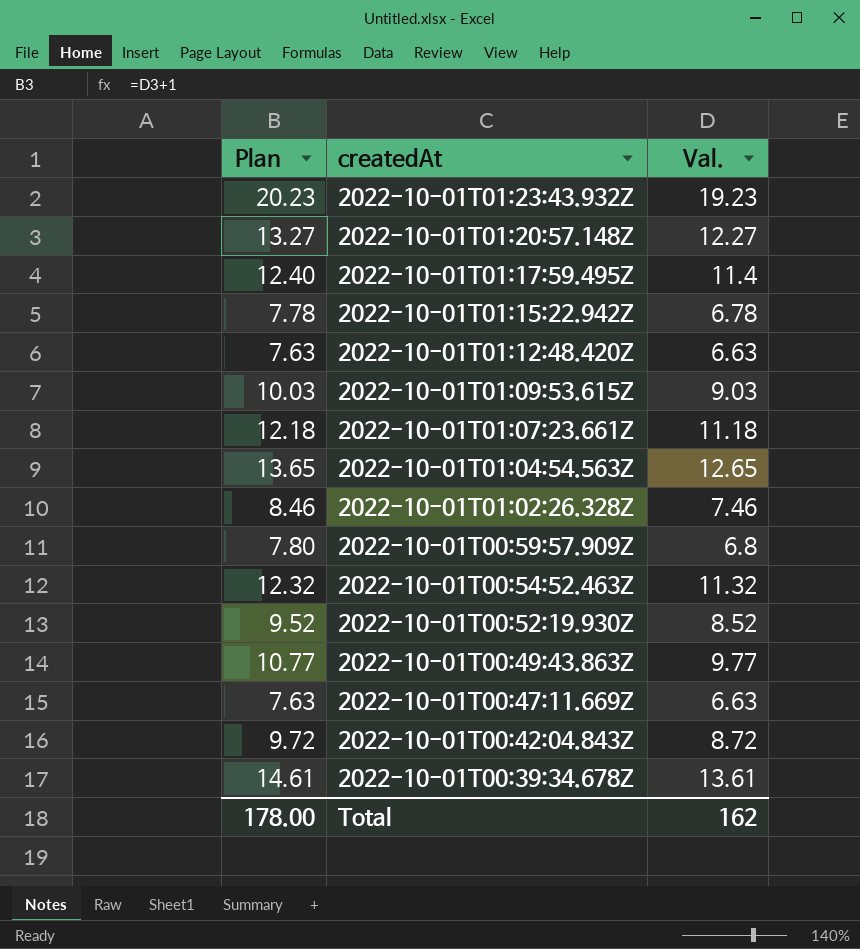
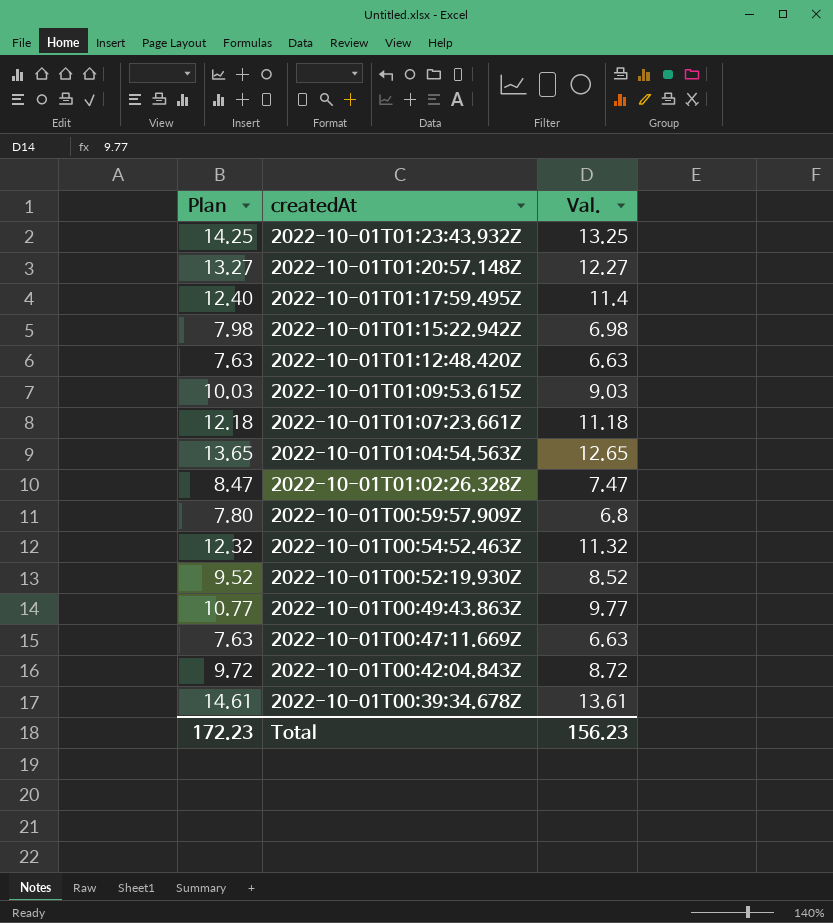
2022-10-01T01:23:43.932Z | Plan: 20.23 -> 14.25
2022-10-01T01:23:43.932Z | Val.: 19.23 -> 13.25
2022-10-01T01:15:22.942Z | Plan: 7.78 -> 7.98
2022-10-01T01:15:22.942Z | Val.: 6.78 -> 6.98
2022-10-01T01:02:26.328Z | Plan: 8.46 -> 8.47
2022-10-01T01:02:26.328Z | Val.: 7.46 -> 7.47
Total | Plan: 178.00 -> 172.23
Total | Val.: 162 -> 156.23

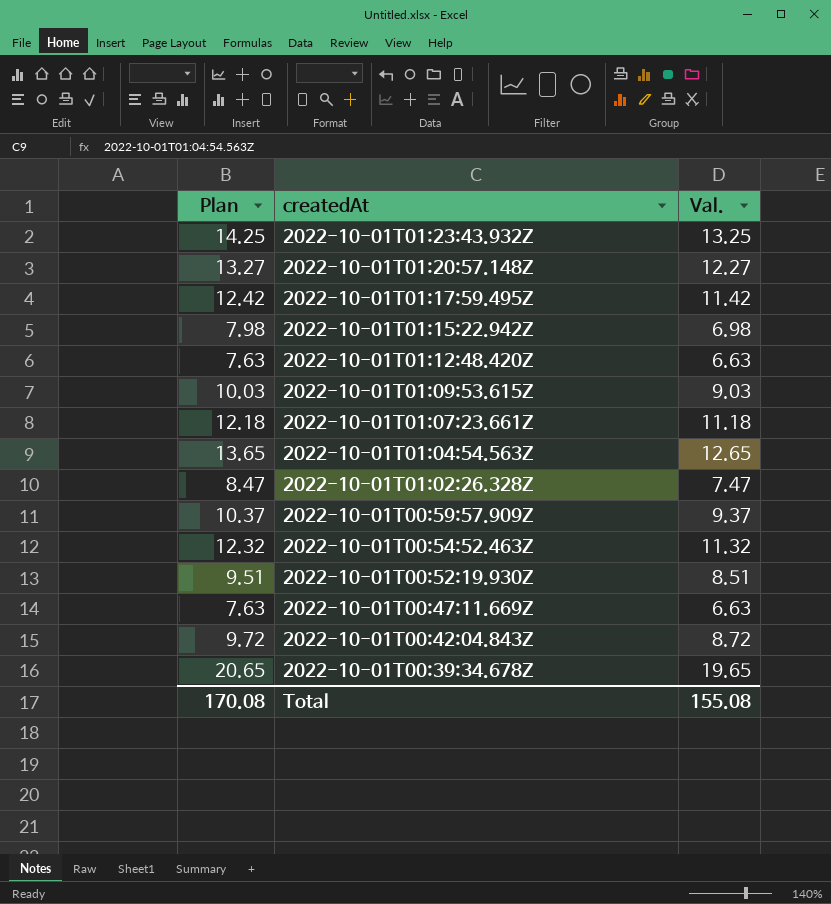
row 2022-10-01T00:49:43.863Z: 10.77 | 9.77 -> none
2022-10-01T01:17:59.495Z | Plan: 12.40 -> 12.42
2022-10-01T01:17:59.495Z | Val.: 11.4 -> 11.42
2022-10-01T00:59:57.909Z | Plan: 7.80 -> 10.37
2022-10-01T00:59:57.909Z | Val.: 6.8 -> 9.37
2022-10-01T00:52:19.930Z | Plan: 9.52 -> 9.51
2022-10-01T00:52:19.930Z | Val.: 8.52 -> 8.51
2022-10-01T00:39:34.678Z | Plan: 14.61 -> 20.65
2022-10-01T00:39:34.678Z | Val.: 13.61 -> 19.65
Total | Plan: 172.23 -> 170.08
Total | Val.: 156.23 -> 155.08

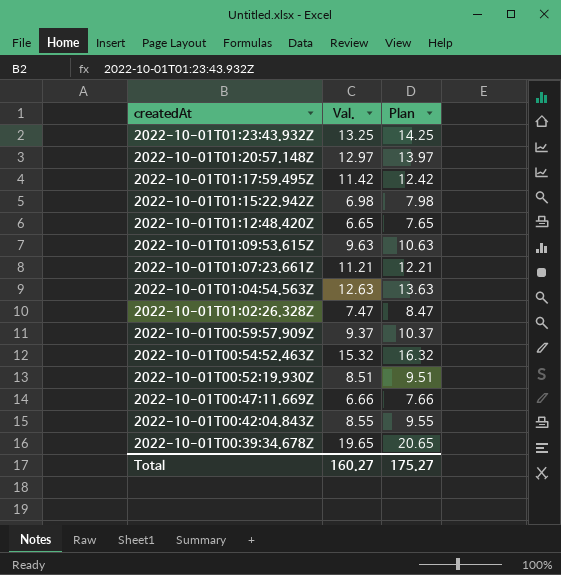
column Plan | position: 1 -> 3
2022-10-01T01:20:57.148Z | Val.: 12.27 -> 12.97
2022-10-01T01:20:57.148Z | Plan: 13.27 -> 13.97
2022-10-01T01:12:48.420Z | Val.: 6.63 -> 6.65
2022-10-01T01:12:48.420Z | Plan: 7.63 -> 7.65
2022-10-01T01:09:53.615Z | Val.: 9.03 -> 9.63
2022-10-01T01:09:53.615Z | Plan: 10.03 -> 10.63
2022-10-01T01:07:23.661Z | Val.: 11.18 -> 11.21
2022-10-01T01:07:23.661Z | Plan: 12.18 -> 12.21
2022-10-01T01:04:54.563Z | Val.: 12.65 -> 12.63
2022-10-01T01:04:54.563Z | Plan: 13.65 -> 13.63
2022-10-01T00:54:52.463Z | Val.: 11.32 -> 15.32
2022-10-01T00:54:52.463Z | Plan: 12.32 -> 16.32
2022-10-01T00:47:11.669Z | Val.: 6.63 -> 6.66
2022-10-01T00:47:11.669Z | Plan: 7.63 -> 7.66
2022-10-01T00:42:04.843Z | Val.: 8.72 -> 8.55
2022-10-01T00:42:04.843Z | Plan: 9.72 -> 9.55
Total | Val.: 155.08 -> 160.27
Total | Plan: 170.08 -> 175.27

